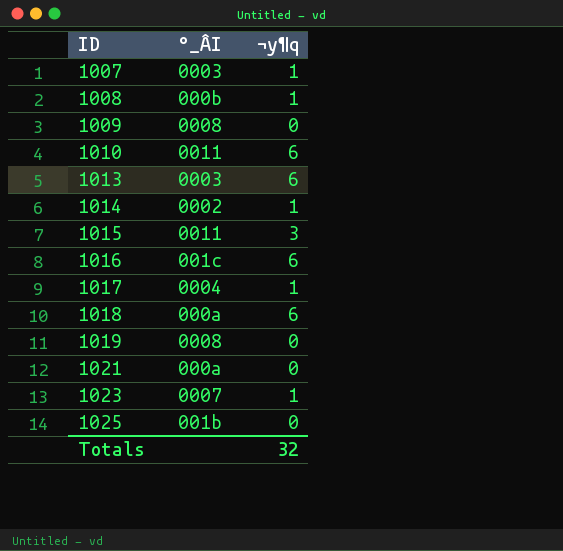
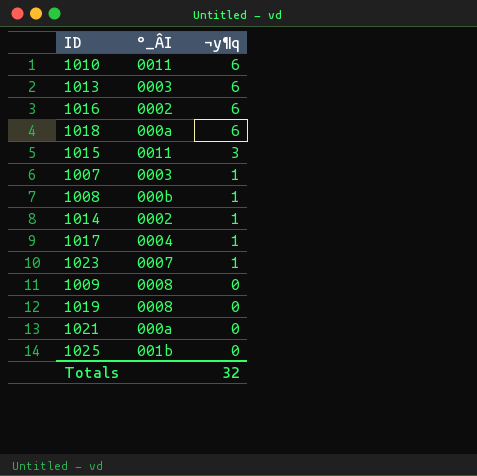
row order: ID ascending -> ¬y¶q descending
1016 | °_ÂI: 001c -> 0002

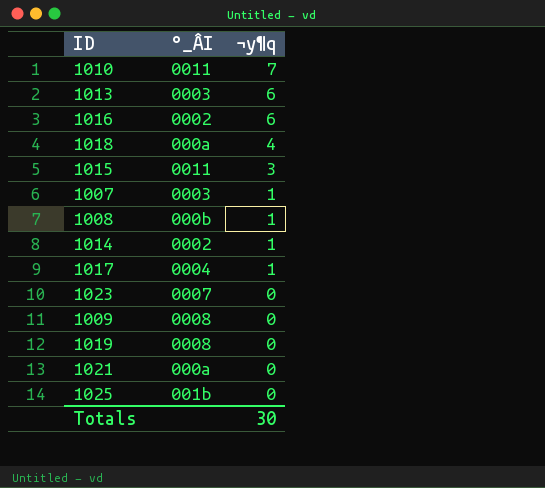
1010 | ¬y¶q: 6 -> 7
1018 | ¬y¶q: 6 -> 4
1023 | ¬y¶q: 1 -> 0
Totals | ¬y¶q: 32 -> 30

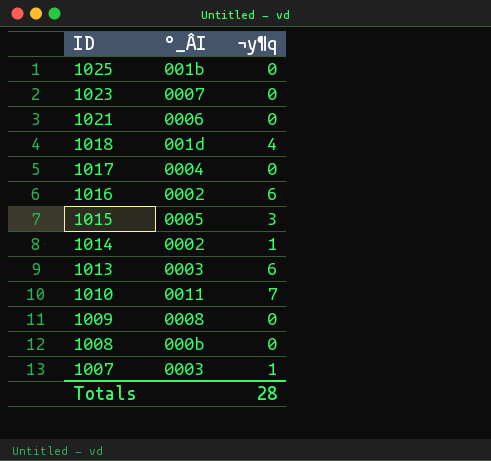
row order: ¬y¶q descending -> ID descending
row 1019: 0008 | 0 -> none
1021 | °_ÂI: 000a -> 0006
1018 | °_ÂI: 000a -> 001d
1017 | ¬y¶q: 1 -> 0
1015 | °_ÂI: 0011 -> 0005
1008 | ¬y¶q: 1 -> 0
Totals | ¬y¶q: 30 -> 28

